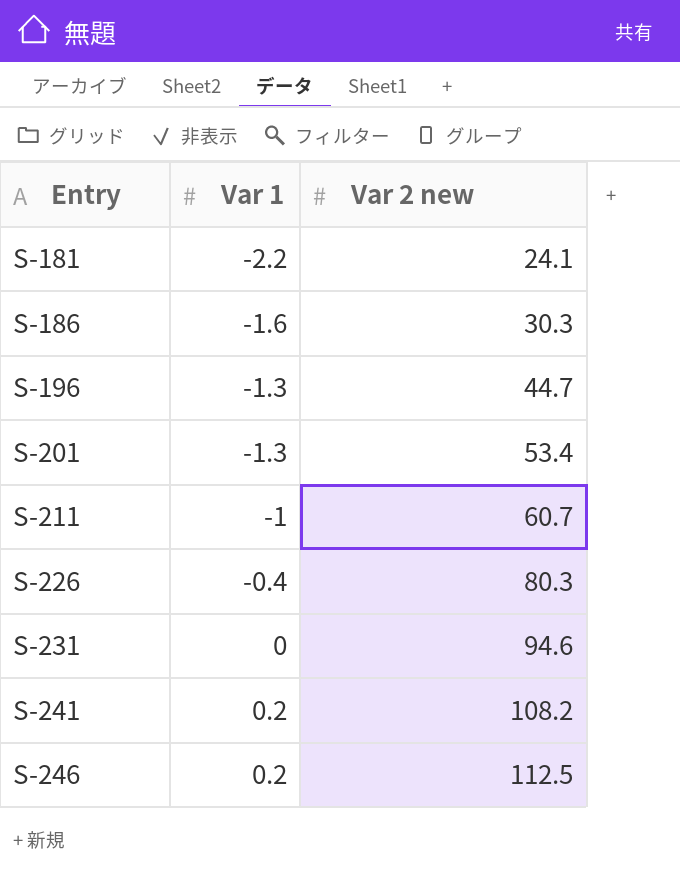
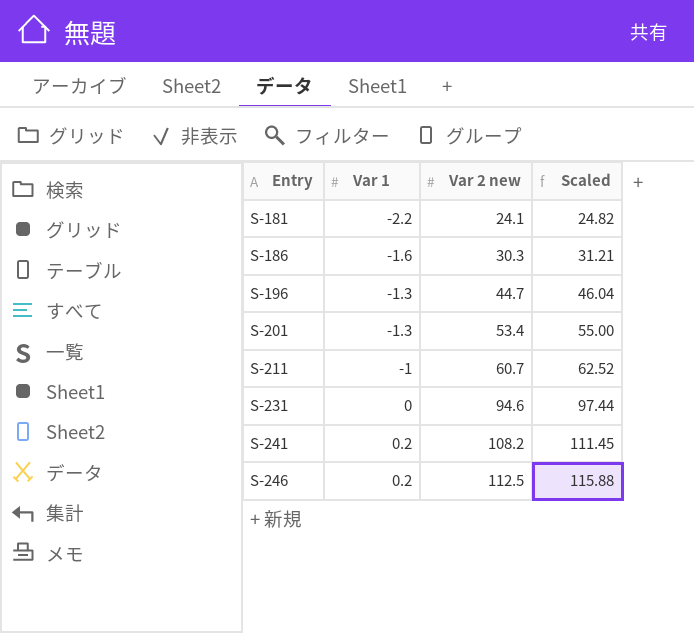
column Scaled | formula: none -> [Var 2 new] * 1.03
row S-226: -0.4 | 80.3 -> none

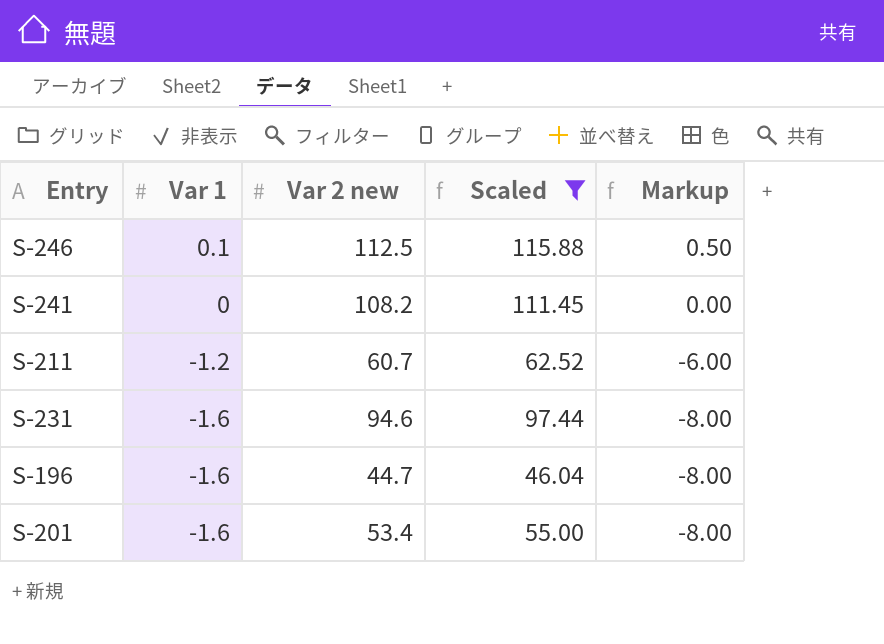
filter: none -> Scaled >= 46.04
row order: Entry ascending -> Var 1 descending
column Markup | formula: none -> [Var 1] * 5
S-246 | Var 1: 0.2 -> 0.1
S-241 | Var 1: 0.2 -> 0
S-211 | Var 1: -1 -> -1.2
S-231 | Var 1: 0 -> -1.6
S-196 | Var 1: -1.3 -> -1.6
S-201 | Var 1: -1.3 -> -1.6

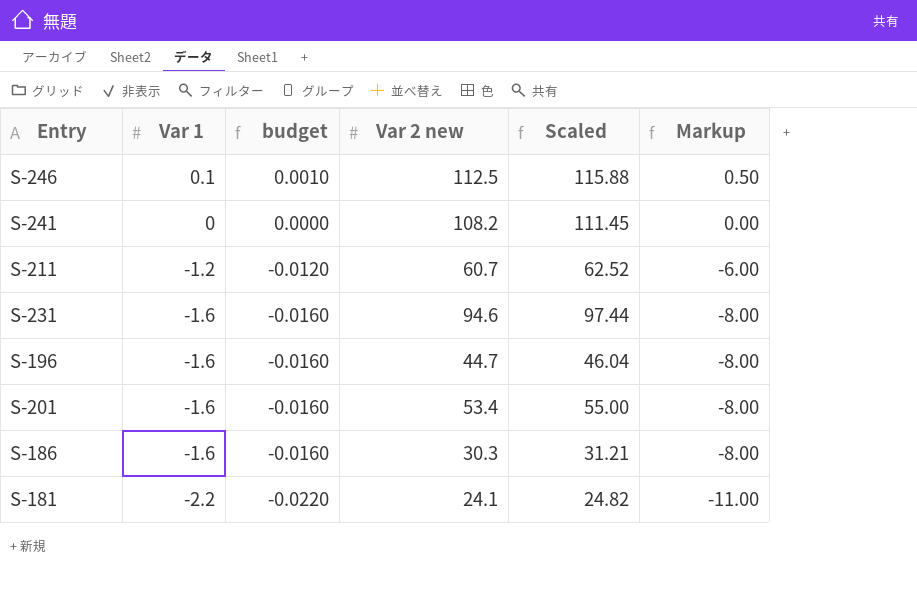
filter: Scaled >= 46.04 -> none
column budget | formula: none -> [Var 1] * 0.01

